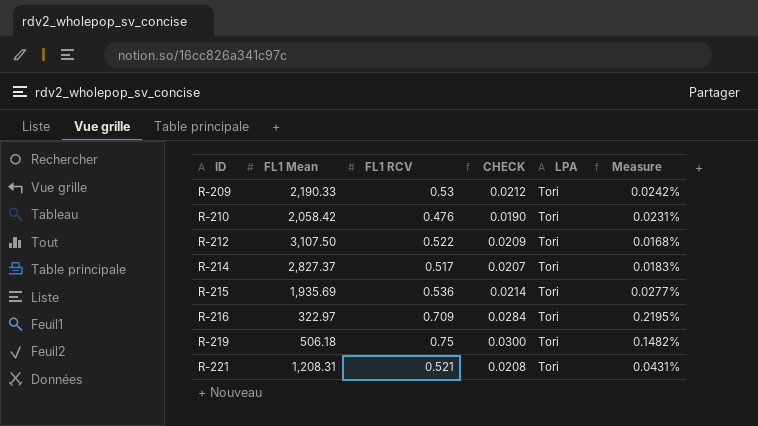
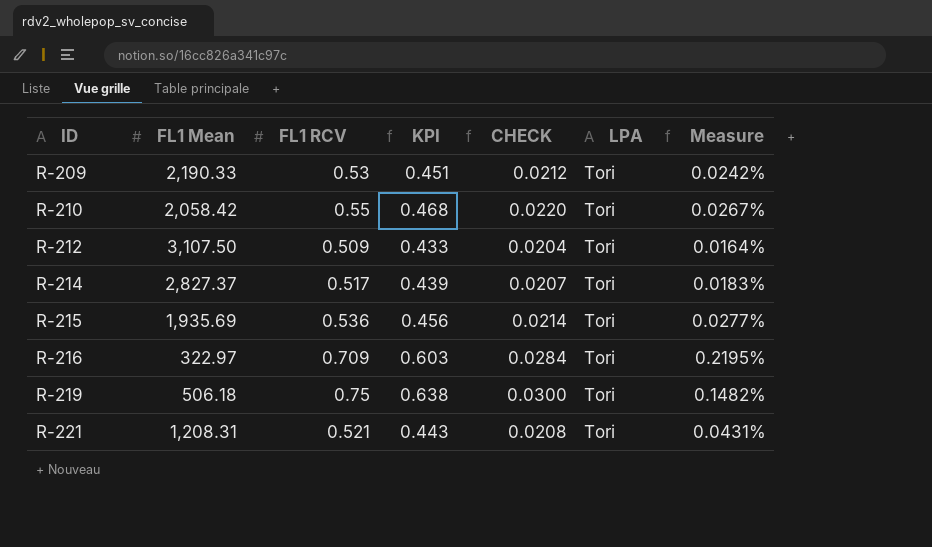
column KPI | formula: none -> [FL1 RCV] * 0.85
R-210 | FL1 RCV: 0.476 -> 0.55
R-210 | CHECK: 0.0190 -> 0.0220
R-210 | Measure: 0.0231% -> 0.0267%
R-212 | FL1 RCV: 0.522 -> 0.509
R-212 | CHECK: 0.0209 -> 0.0204
R-212 | Measure: 0.0168% -> 0.0164%

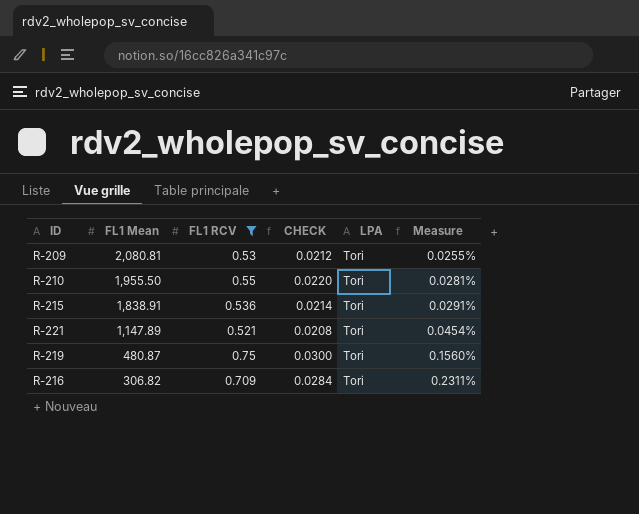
filter: none -> FL1 RCV >= 0.521
row order: ID ascending -> FL1 Mean descending
column KPI | formula: [FL1 RCV] * 0.85 -> none
R-209 | FL1 Mean: 2,190.33 -> 2,080.81
R-209 | Measure: 0.0242% -> 0.0255%
R-210 | FL1 Mean: 2,058.42 -> 1,955.50
R-210 | Measure: 0.0267% -> 0.0281%
R-215 | FL1 Mean: 1,935.69 -> 1,838.91
R-215 | Measure: 0.0277% -> 0.0291%
R-221 | FL1 Mean: 1,208.31 -> 1,147.89
R-221 | Measure: 0.0431% -> 0.0454%
R-219 | FL1 Mean: 506.18 -> 480.87
R-219 | Measure: 0.1482% -> 0.1560%
R-216 | FL1 Mean: 322.97 -> 306.82
R-216 | Measure: 0.2195% -> 0.2311%

